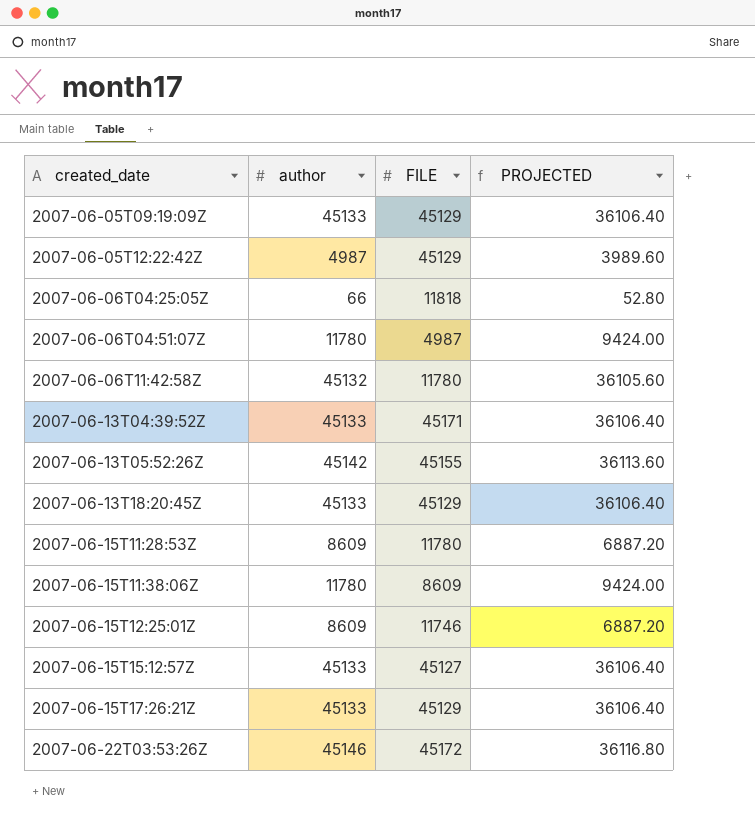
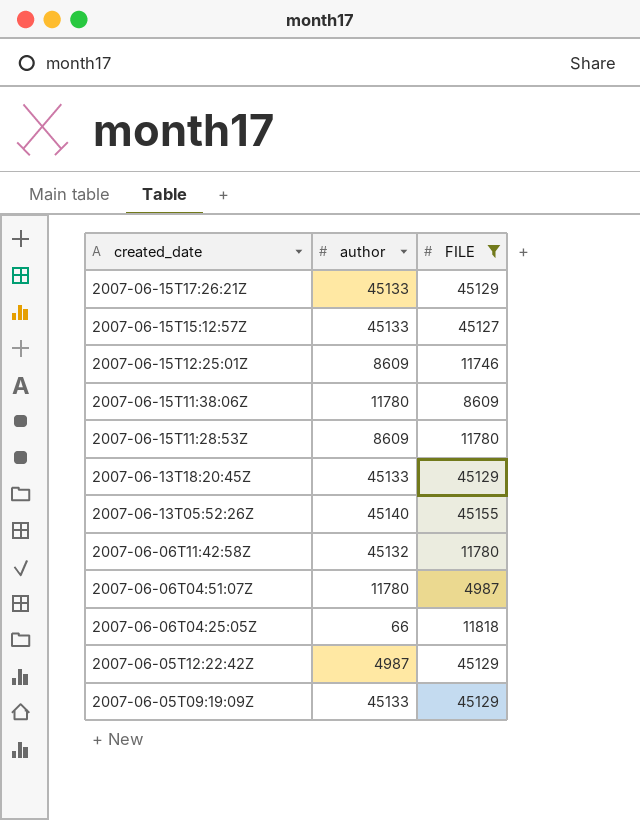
filter: none -> FILE <= 45155
row order: created_date ascending -> created_date descending
column PROJECTED | formula: [author] * 0.8 -> none
2007-06-13T05:52:26Z | author: 45142 -> 45140

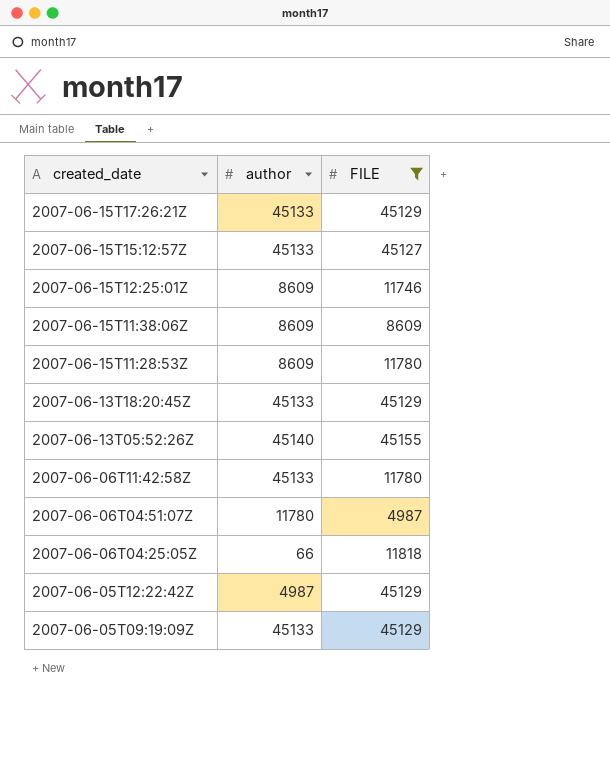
2007-06-15T11:38:06Z | author: 11780 -> 8609
2007-06-06T11:42:58Z | author: 45132 -> 45133

